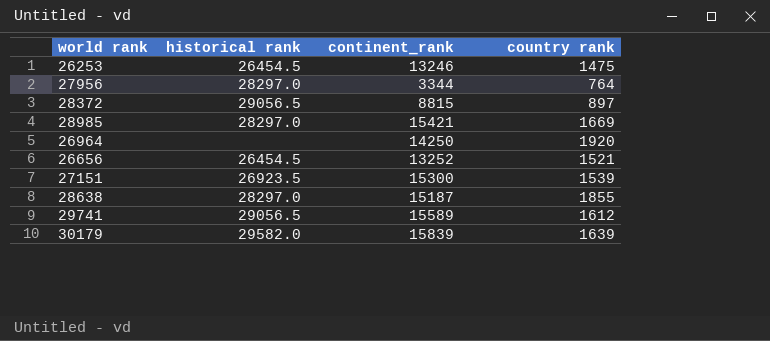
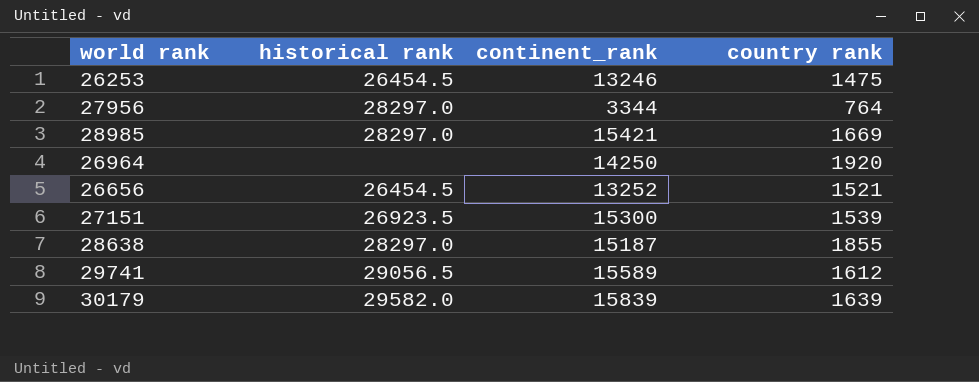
row 28372: 29056.5 | 8815 | 897 -> none

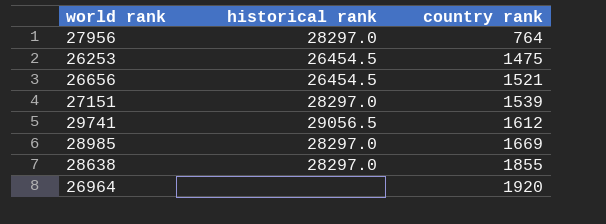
row order: none -> country rank ascending
column continent_rank | position: 3 -> none
row 30179: 29582.0 | 15839 | 1639 -> none
27151 | historical rank: 26923.5 -> 28297.0

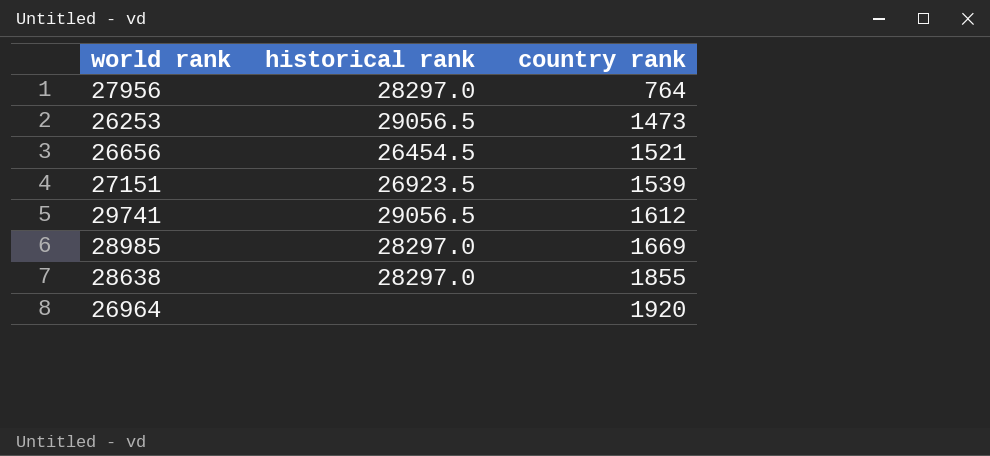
26253 | historical rank: 26454.5 -> 29056.5
26253 | country rank: 1475 -> 1473
27151 | historical rank: 28297.0 -> 26923.5

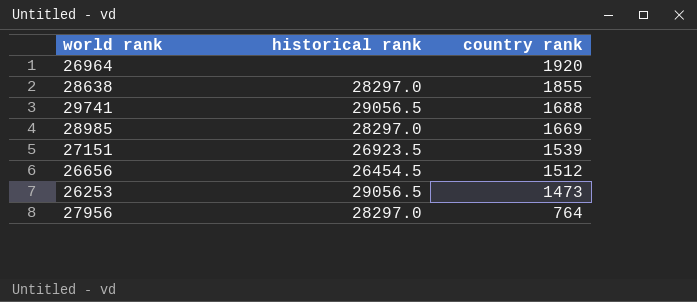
row order: country rank ascending -> country rank descending
29741 | country rank: 1612 -> 1688
26656 | country rank: 1521 -> 1512

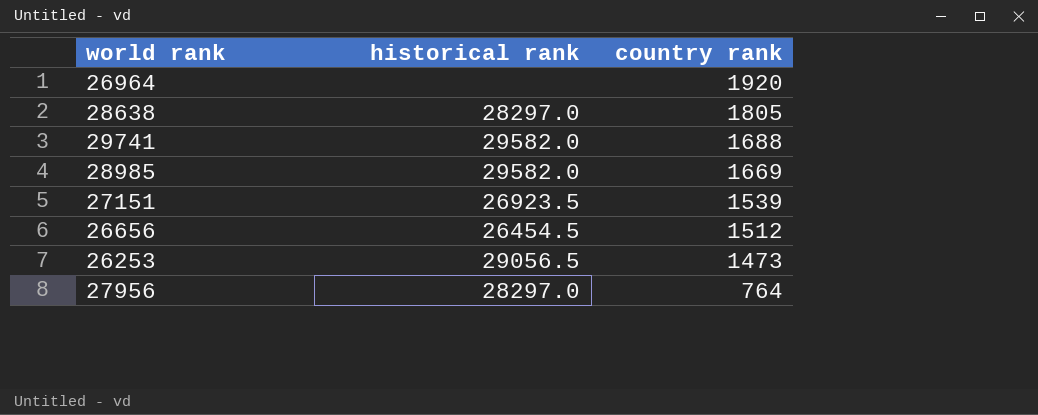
28638 | country rank: 1855 -> 1805
29741 | historical rank: 29056.5 -> 29582.0
28985 | historical rank: 28297.0 -> 29582.0

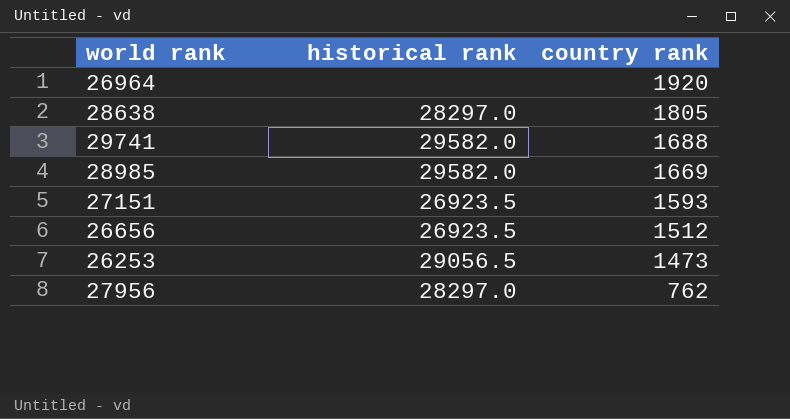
27151 | country rank: 1539 -> 1593
26656 | historical rank: 26454.5 -> 26923.5
27956 | country rank: 764 -> 762

